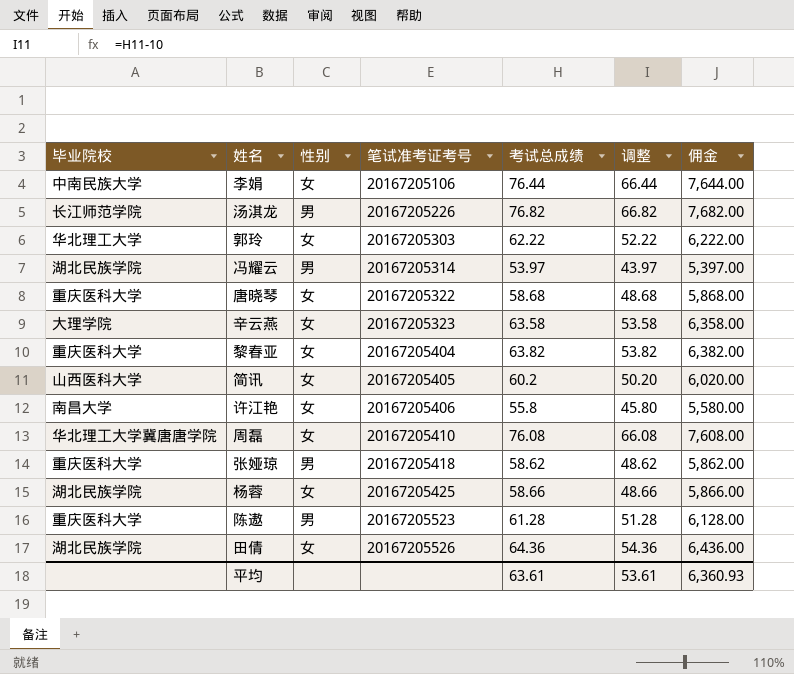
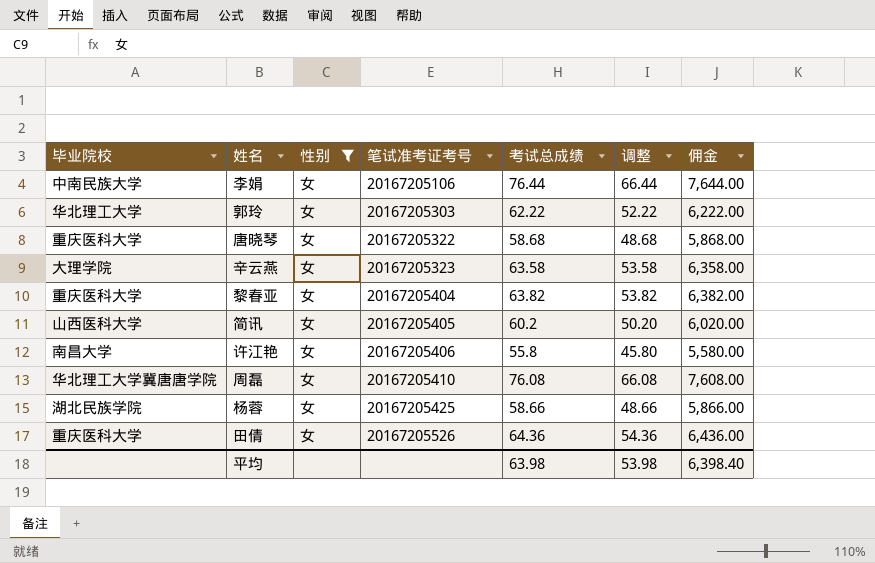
filter: none -> 性别 = 女
田倩 | 毕业院校: 湖北民族学院 -> 重庆医科大学
平均 | 考试总成绩: 63.61 -> 63.98
平均 | 调整: 53.61 -> 53.98
平均 | 佣金: 6,360.93 -> 6,398.40

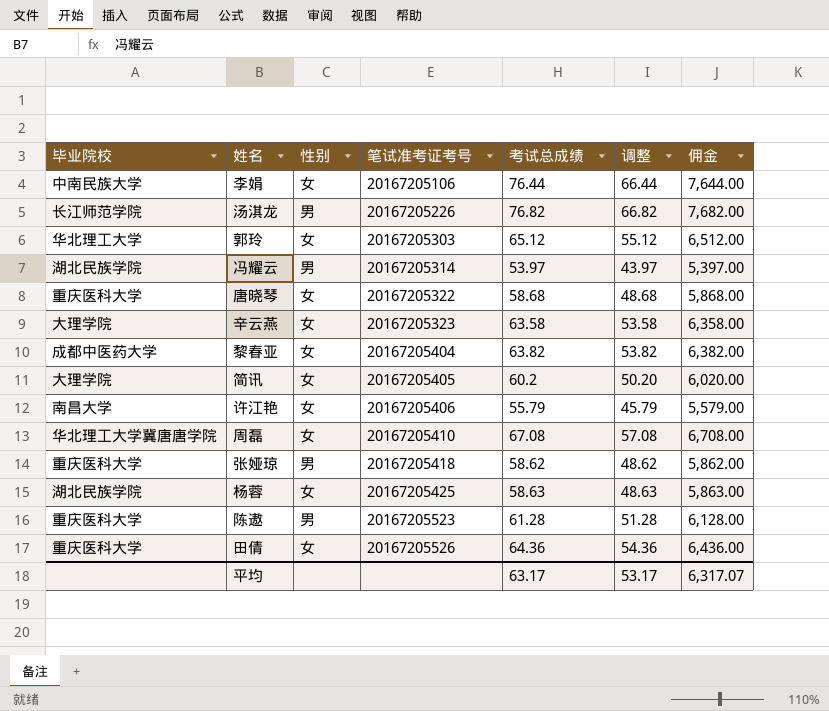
filter: 性别 = 女 -> none
郭玲 | 考试总成绩: 62.22 -> 65.12
郭玲 | 调整: 52.22 -> 55.12
郭玲 | 佣金: 6,222.00 -> 6,512.00
黎春亚 | 毕业院校: 重庆医科大学 -> 成都中医药大学
简讯 | 毕业院校: 山西医科大学 -> 大理学院
许江艳 | 考试总成绩: 55.8 -> 55.79
许江艳 | 调整: 45.80 -> 45.79
许江艳 | 佣金: 5,580.00 -> 5,579.00
周磊 | 考试总成绩: 76.08 -> 67.08
周磊 | 调整: 66.08 -> 57.08
周磊 | 佣金: 7,608.00 -> 6,708.00
杨蓉 | 考试总成绩: 58.66 -> 58.63
杨蓉 | 调整: 48.66 -> 48.63
杨蓉 | 佣金: 5,866.00 -> 5,863.00
平均 | 考试总成绩: 63.98 -> 63.17
平均 | 调整: 53.98 -> 53.17
平均 | 佣金: 6,398.40 -> 6,317.07

